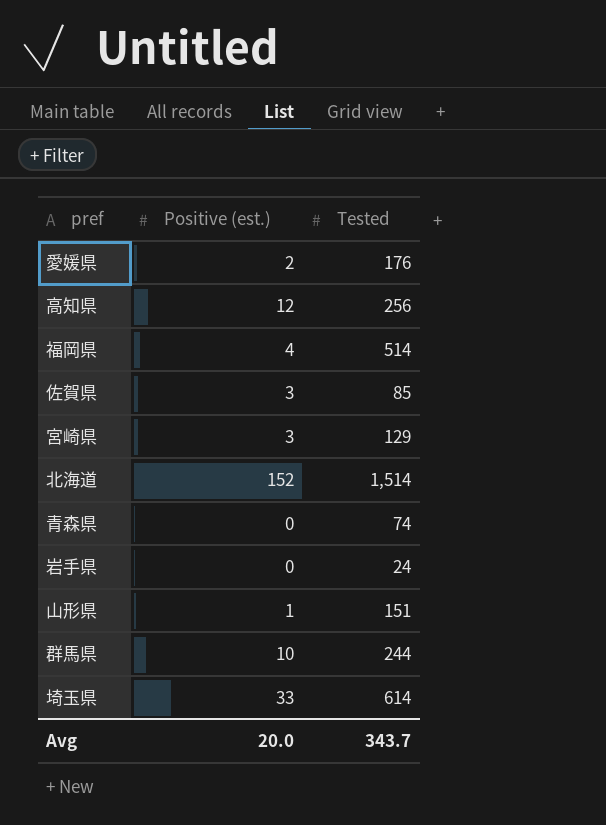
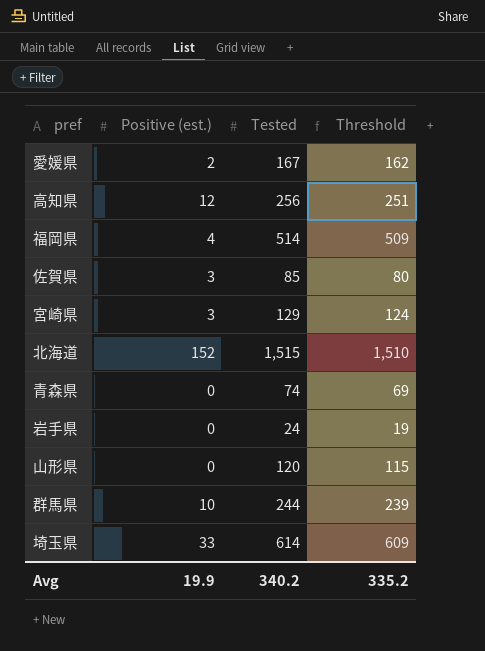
column Threshold | formula: none -> [Tested] - 5
愛媛県 | Tested: 176 -> 167
北海道 | Tested: 1,514 -> 1,515
山形県 | Positive (est.): 1 -> 0
山形県 | Tested: 151 -> 120
Avg | Positive (est.): 20.0 -> 19.9
Avg | Tested: 343.7 -> 340.2

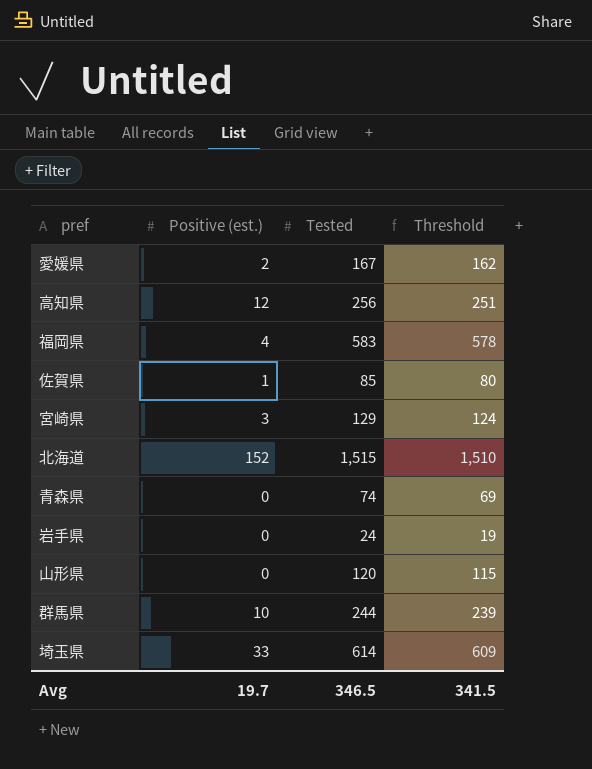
福岡県 | Tested: 514 -> 583
福岡県 | Threshold: 509 -> 578
佐賀県 | Positive (est.): 3 -> 1
Avg | Positive (est.): 19.9 -> 19.7
Avg | Tested: 340.2 -> 346.5
Avg | Threshold: 335.2 -> 341.5

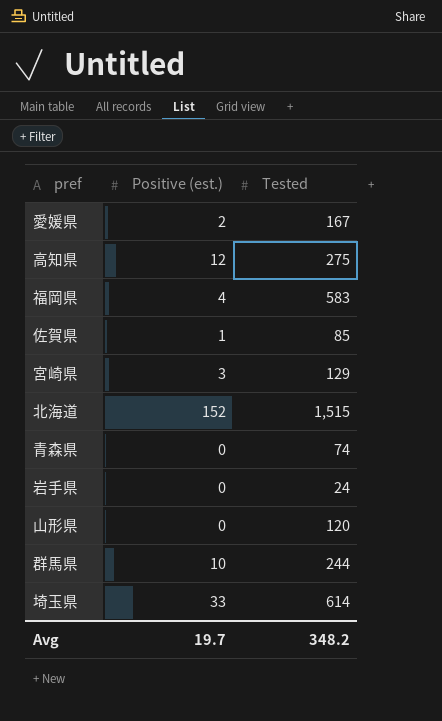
column Threshold | formula: [Tested] - 5 -> none
高知県 | Tested: 256 -> 275
Avg | Tested: 346.5 -> 348.2

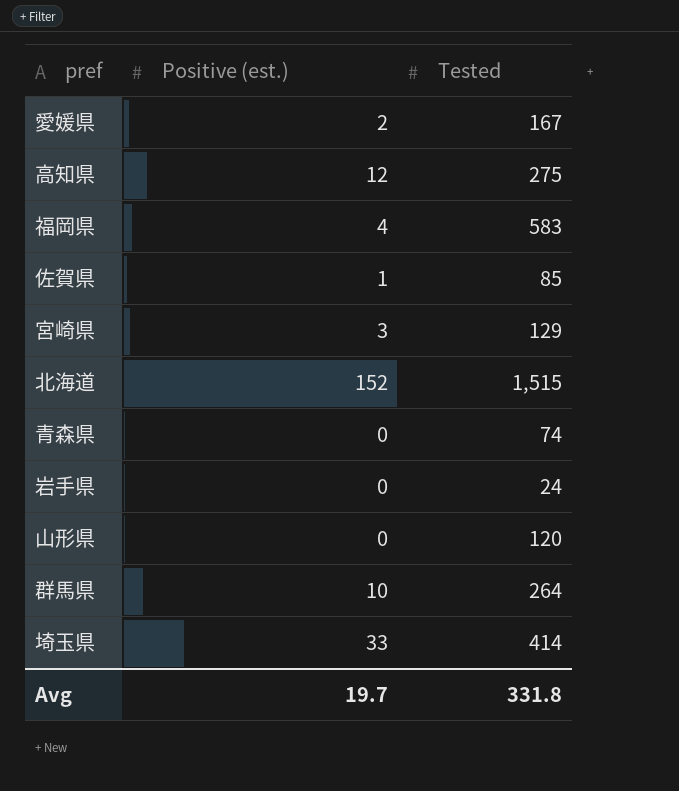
群馬県 | Tested: 244 -> 264
埼玉県 | Tested: 614 -> 414
Avg | Tested: 348.2 -> 331.8

